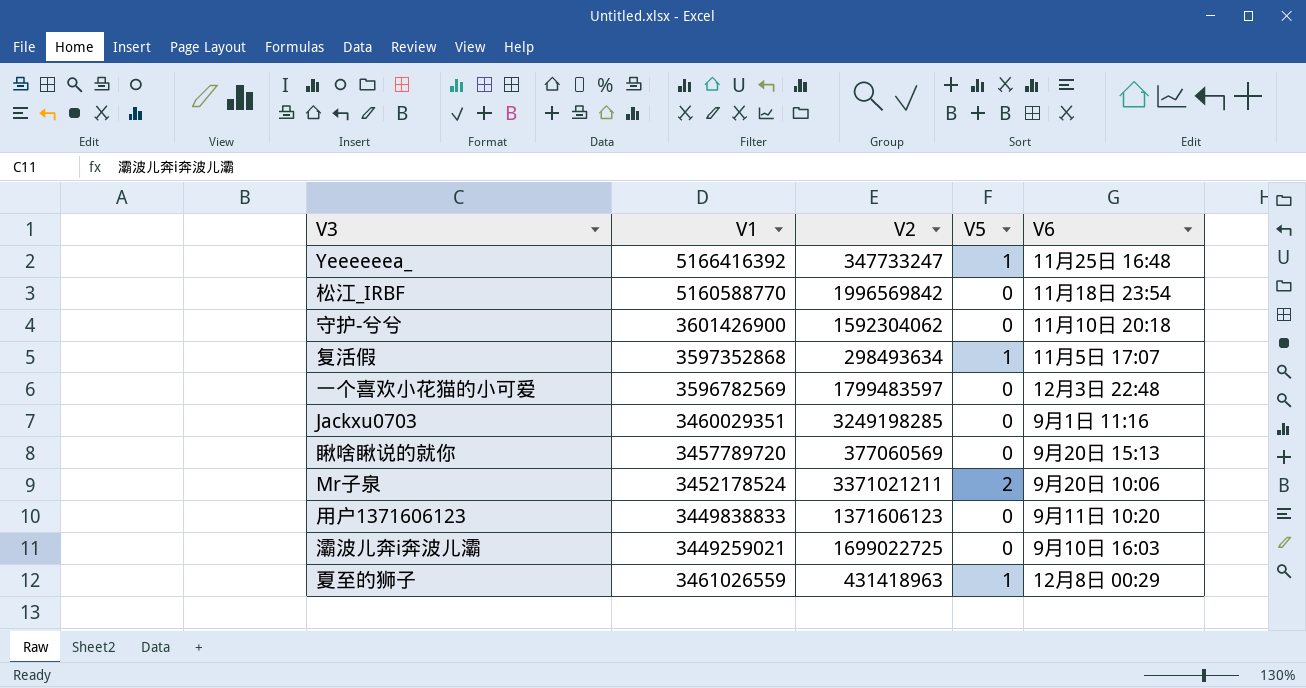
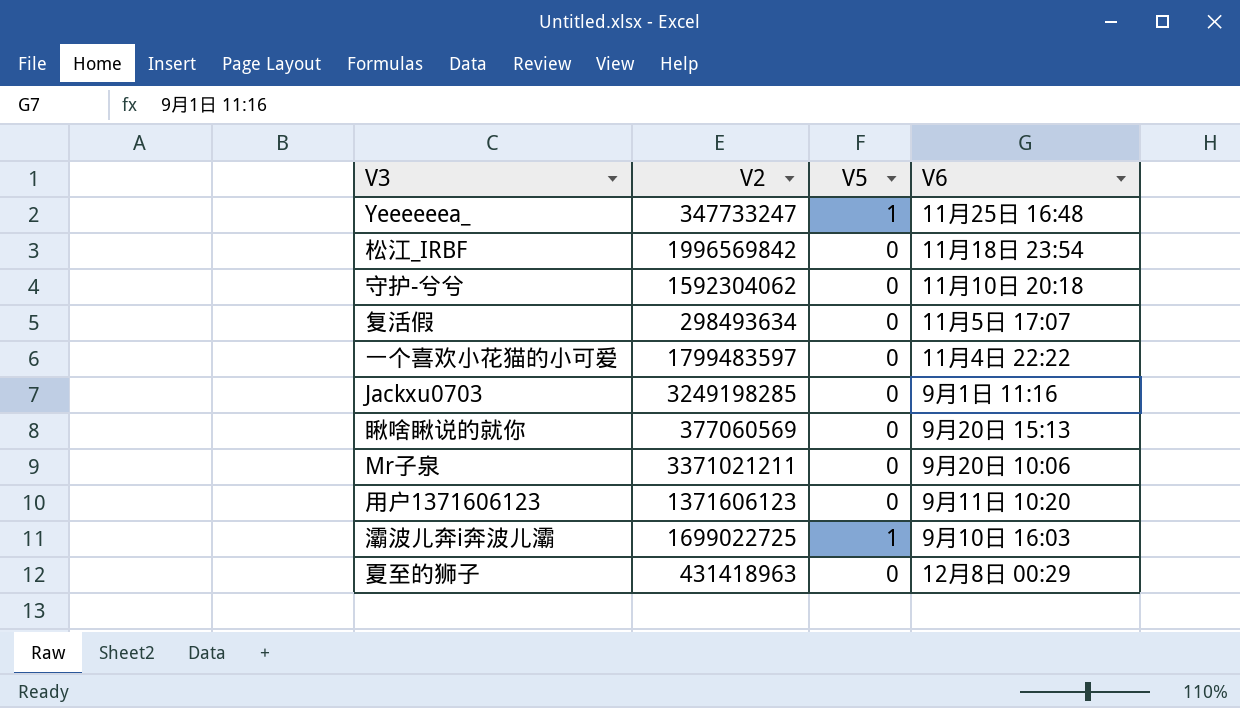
column V1 | position: 2 -> none
复活假 | V5: 1 -> 0
一个喜欢小花猫的小可爱 | V6: 12月3日 22:48 -> 11月4日 22:22
Mr子泉 | V5: 2 -> 0
灞波儿奔i奔波儿灞 | V5: 0 -> 1
夏至的狮子 | V5: 1 -> 0

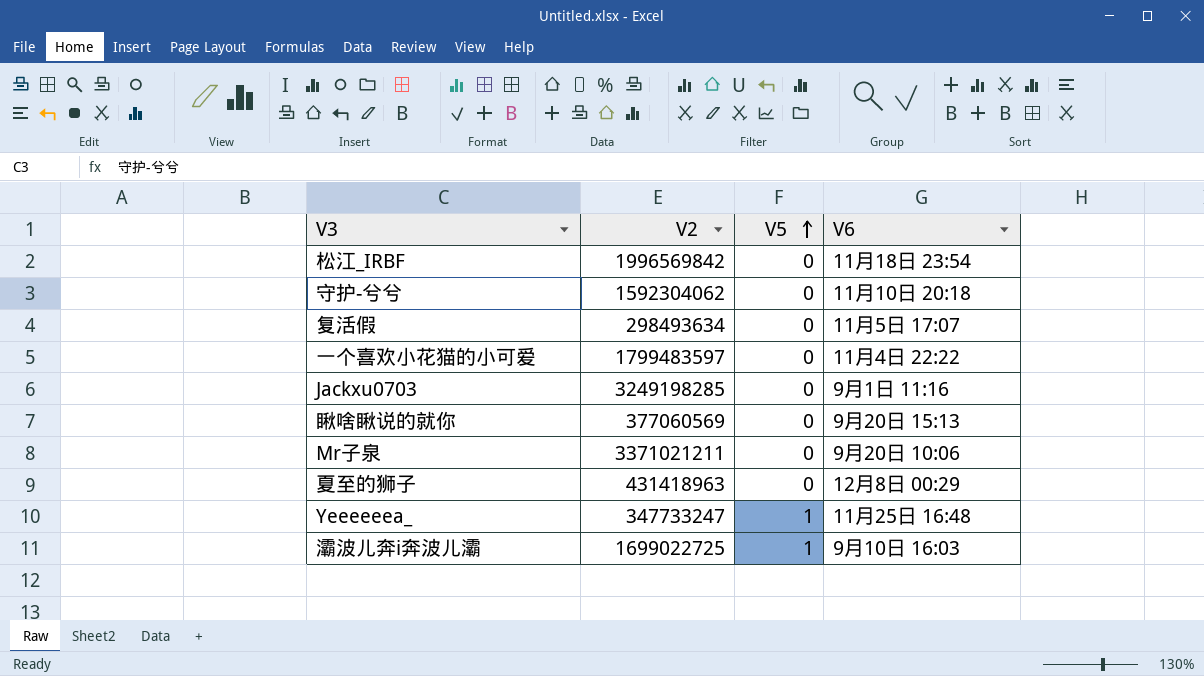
row order: none -> V5 ascending
row 用户1371606123: 1371606123 | 0 | 9月11日 10:20 -> none

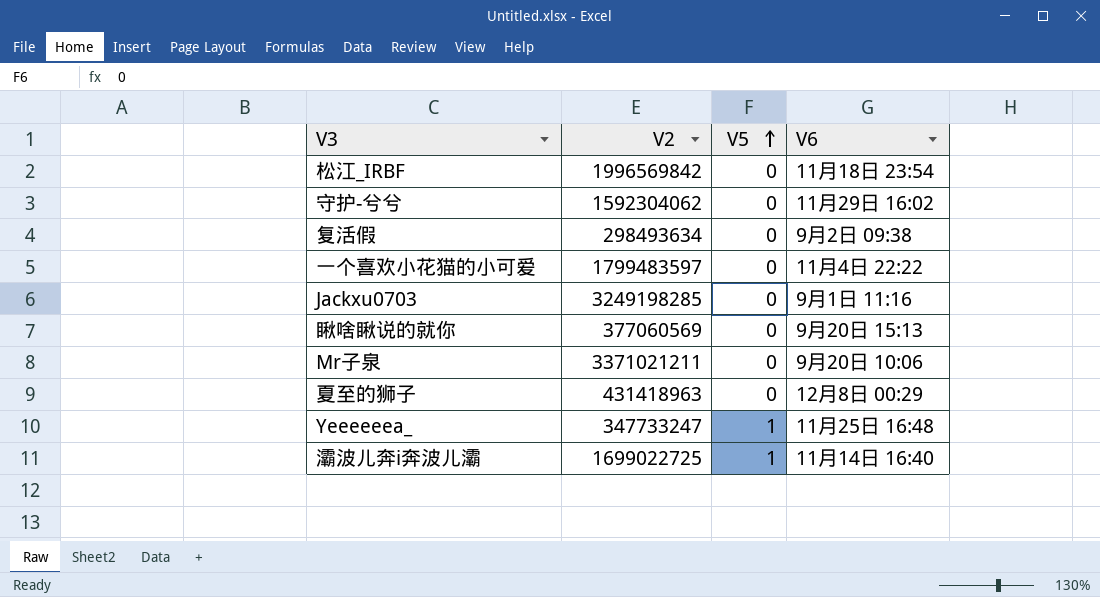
守护-兮兮 | V6: 11月10日 20:18 -> 11月29日 16:02
复活假 | V6: 11月5日 17:07 -> 9月2日 09:38
灞波儿奔i奔波儿灞 | V6: 9月10日 16:03 -> 11月14日 16:40

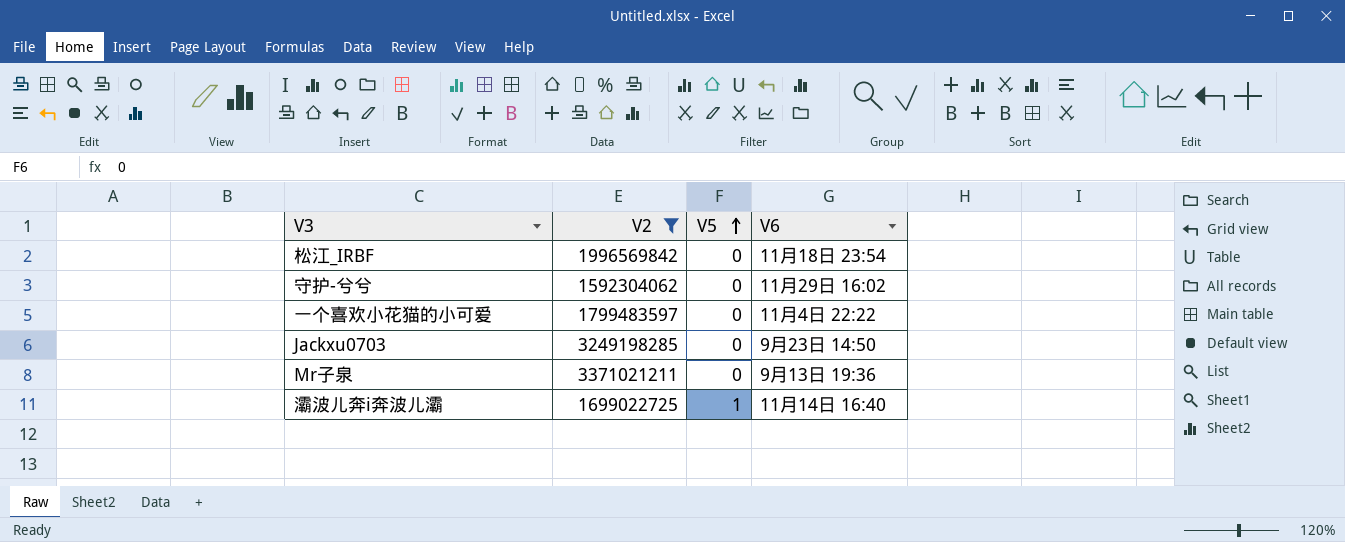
filter: none -> V2 >= 1592304062
Jackxu0703 | V6: 9月1日 11:16 -> 9月23日 14:50
Mr子泉 | V6: 9月20日 10:06 -> 9月13日 19:36

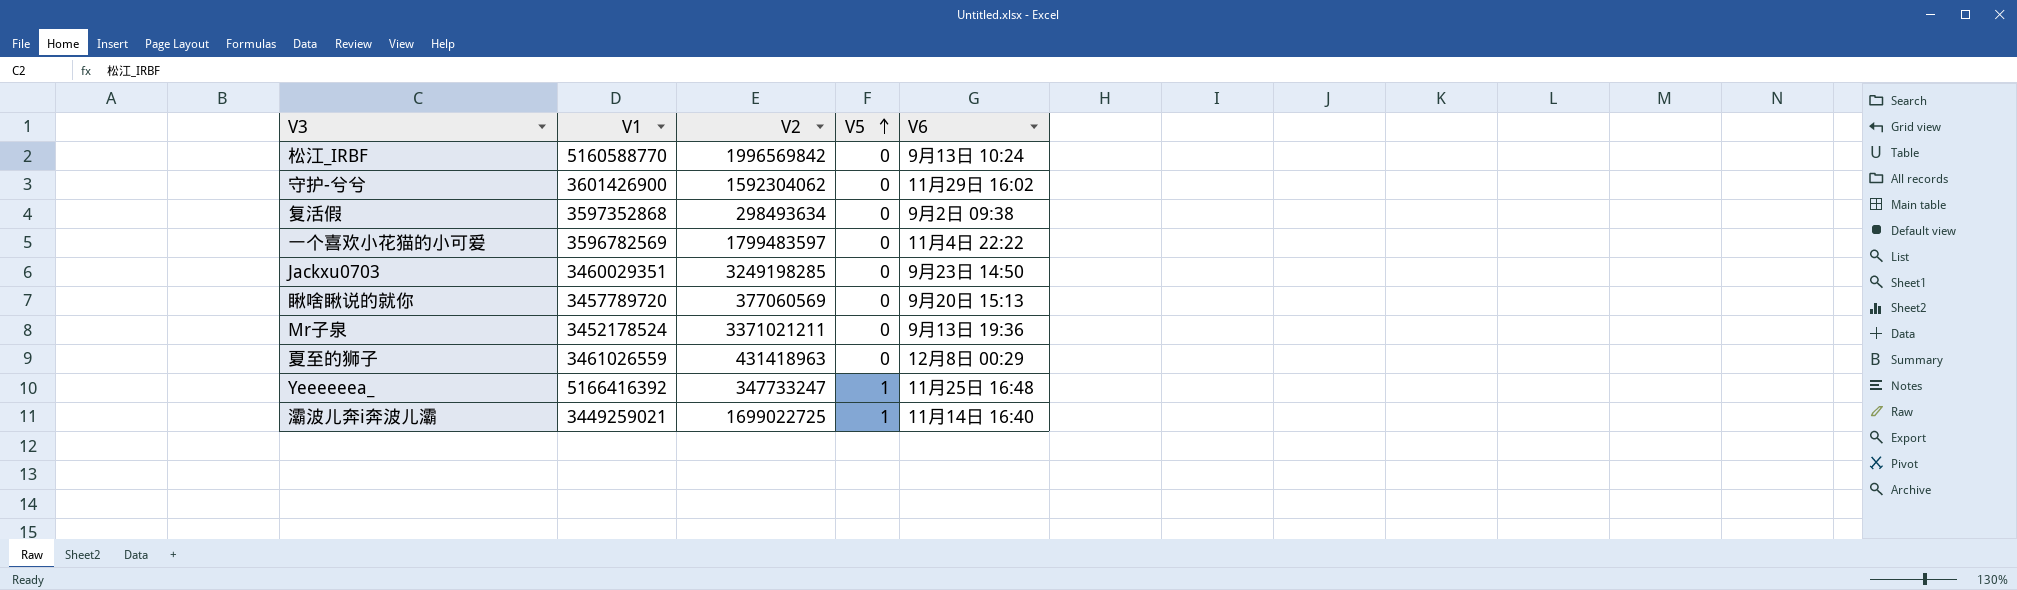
filter: V2 >= 1592304062 -> none
column V1 | position: none -> 2
松江_IRBF | V6: 11月18日 23:54 -> 9月13日 10:24

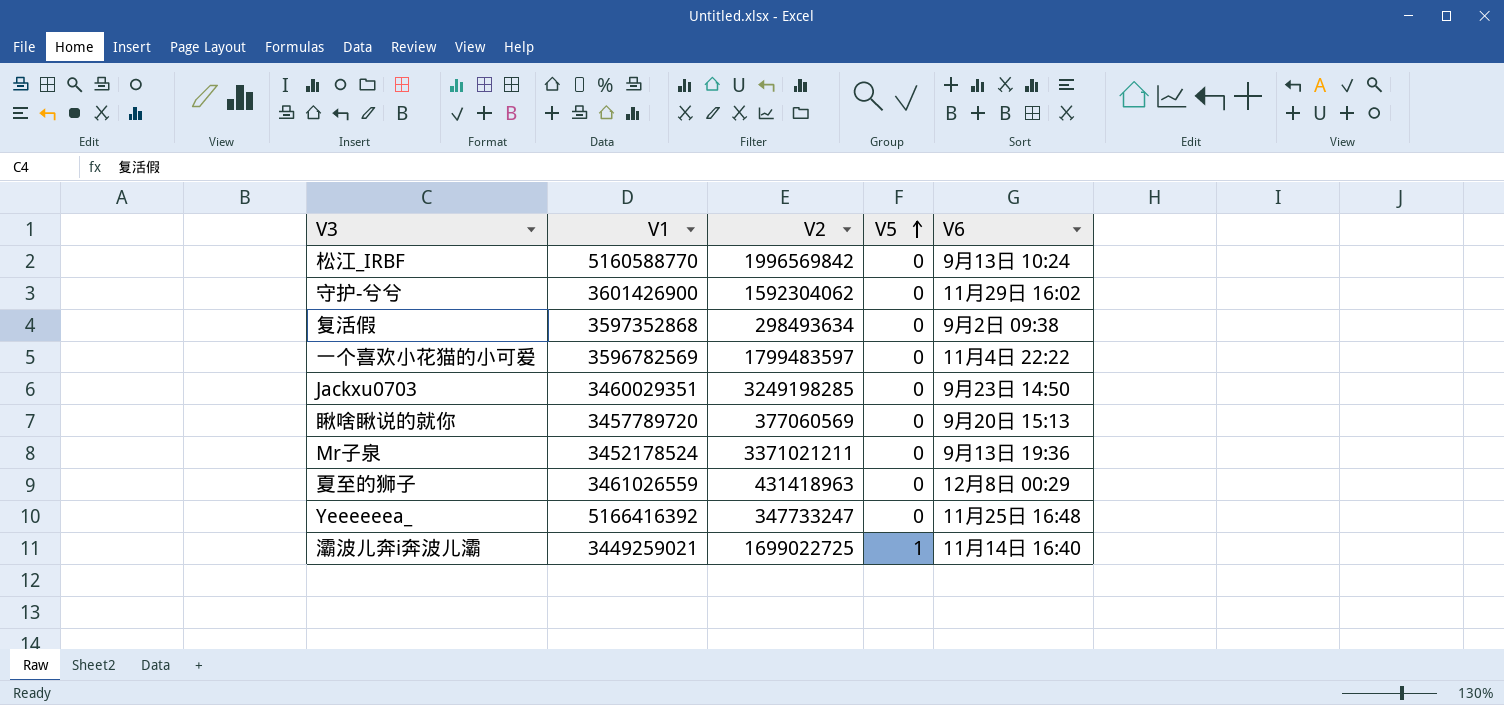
Yeeeeeea_ | V5: 1 -> 0

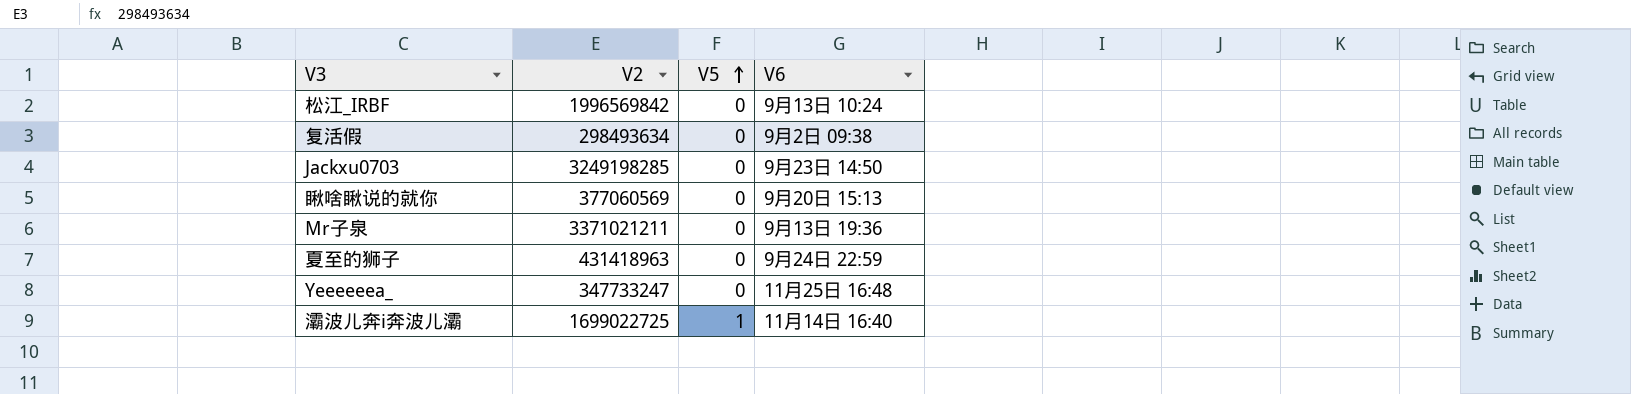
column V1 | position: 2 -> none
row 守护-兮兮: 3601426900 | 1592304062 | 0 | 11月29日 16:02 -> none
row 一个喜欢小花猫的小可爱: 3596782569 | 1799483597 | 0 | 11月4日 22:22 -> none
夏至的狮子 | V6: 12月8日 00:29 -> 9月24日 22:59

